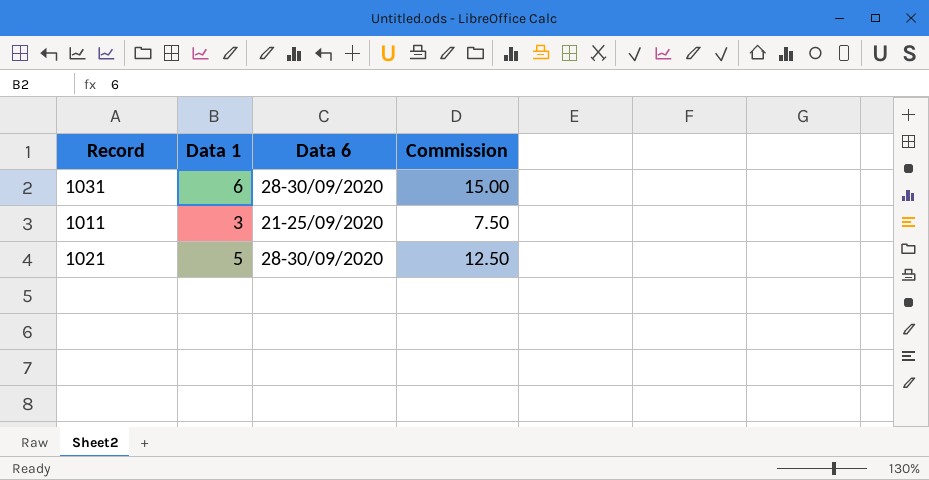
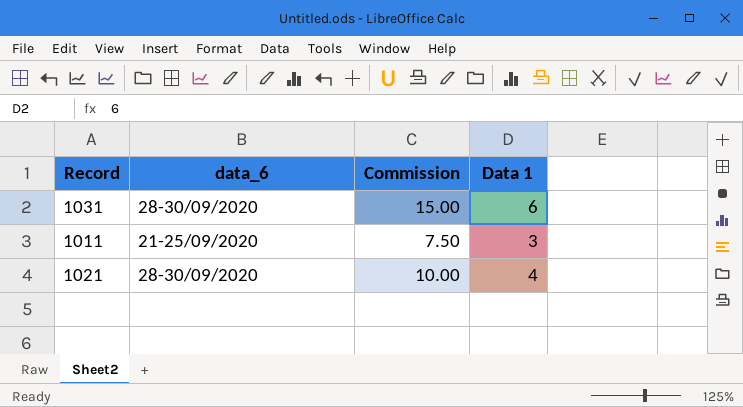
column name: Data 6 -> data_6
column Data 1 | position: 2 -> 4
1021 | Commission: 12.50 -> 10.00
1021 | Data 1: 5 -> 4

